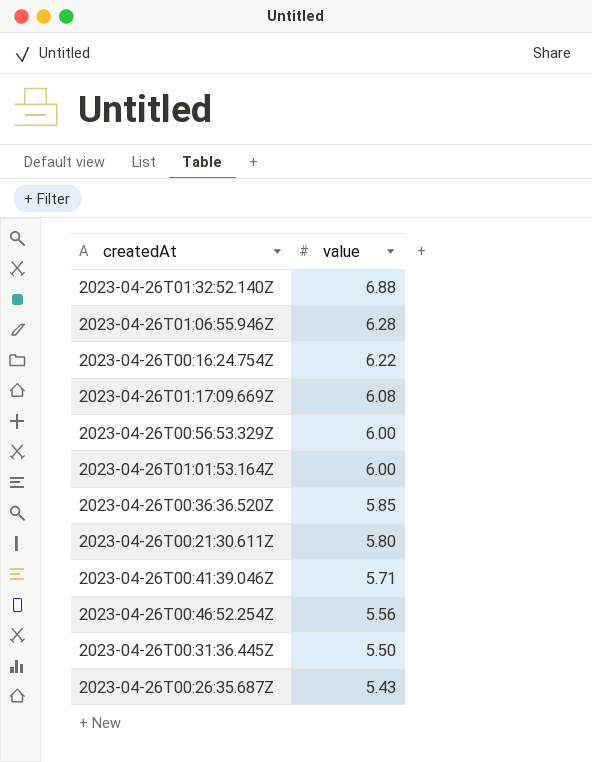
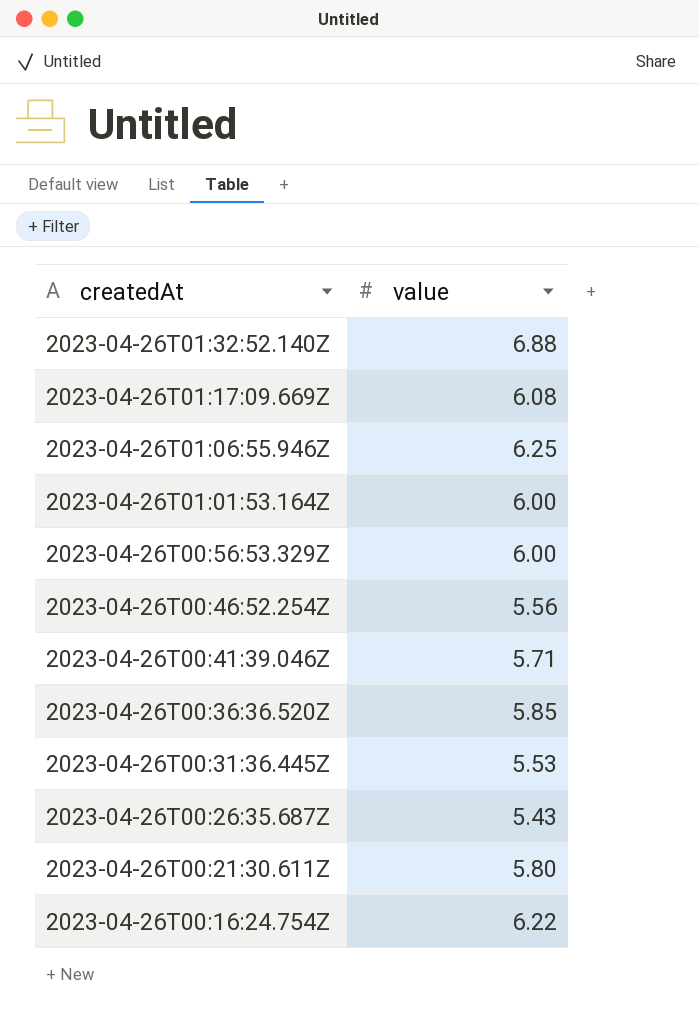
row order: value descending -> createdAt descending
2023-04-26T01:06:55.946Z | value: 6.28 -> 6.25
2023-04-26T00:31:36.445Z | value: 5.50 -> 5.53

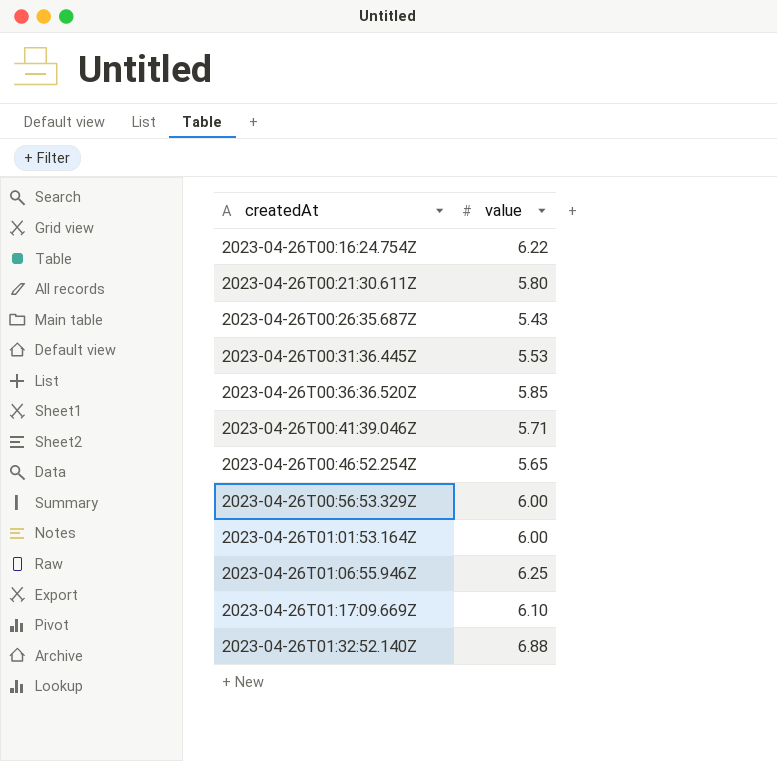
row order: createdAt descending -> createdAt ascending
2023-04-26T00:46:52.254Z | value: 5.56 -> 5.65
2023-04-26T01:17:09.669Z | value: 6.08 -> 6.10

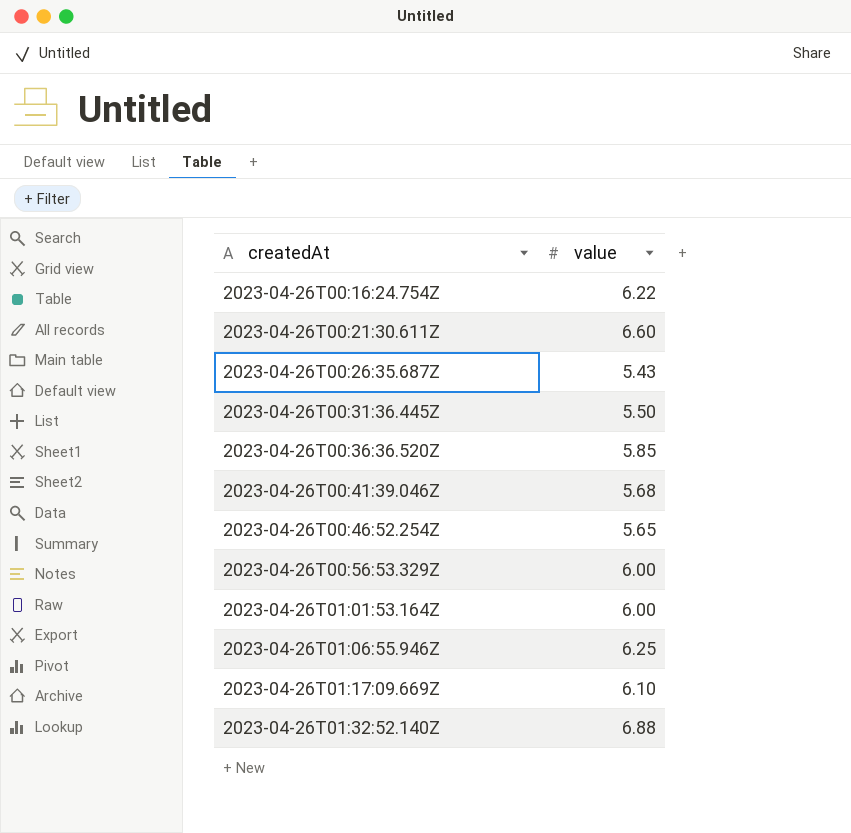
2023-04-26T00:21:30.611Z | value: 5.80 -> 6.60
2023-04-26T00:31:36.445Z | value: 5.53 -> 5.50
2023-04-26T00:41:39.046Z | value: 5.71 -> 5.68

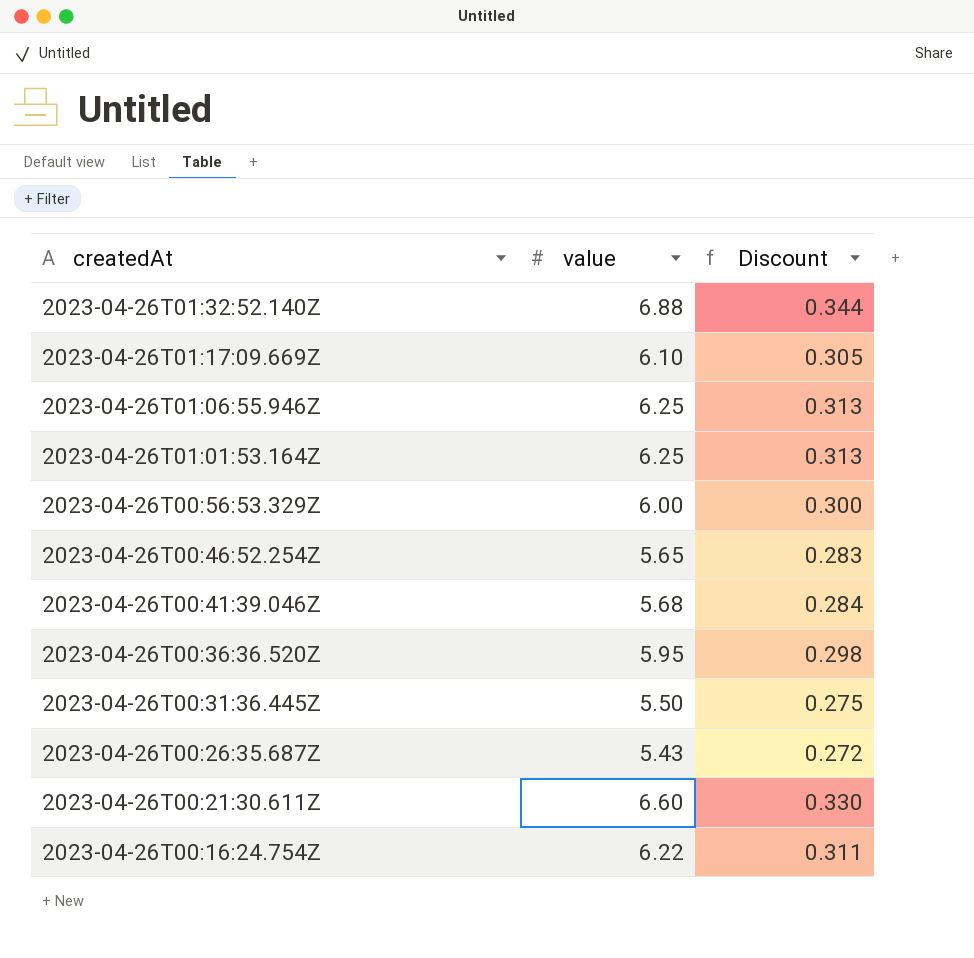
row order: createdAt ascending -> createdAt descending
column Discount | formula: none -> [value] * 0.05
2023-04-26T01:01:53.164Z | value: 6.00 -> 6.25
2023-04-26T00:36:36.520Z | value: 5.85 -> 5.95

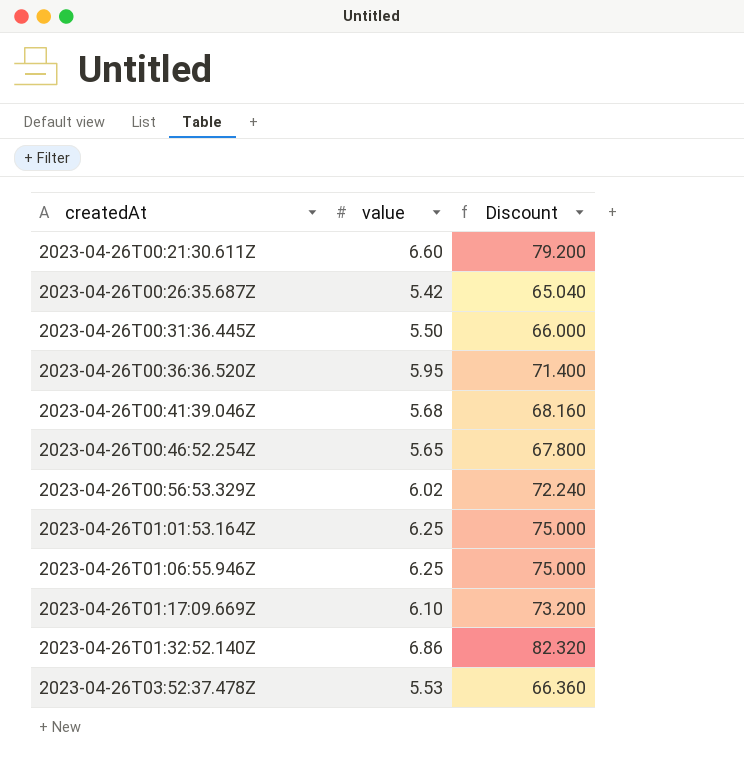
row order: createdAt descending -> createdAt ascending
column Discount | formula: [value] * 0.05 -> [value] * 12
row 2023-04-26T00:16:24.754Z: 6.22 | 0.311 -> none
2023-04-26T00:26:35.687Z | value: 5.43 -> 5.42
2023-04-26T00:56:53.329Z | value: 6.00 -> 6.02
2023-04-26T01:32:52.140Z | value: 6.88 -> 6.86
row 2023-04-26T03:52:37.478Z: none -> 5.53 | 66.360

